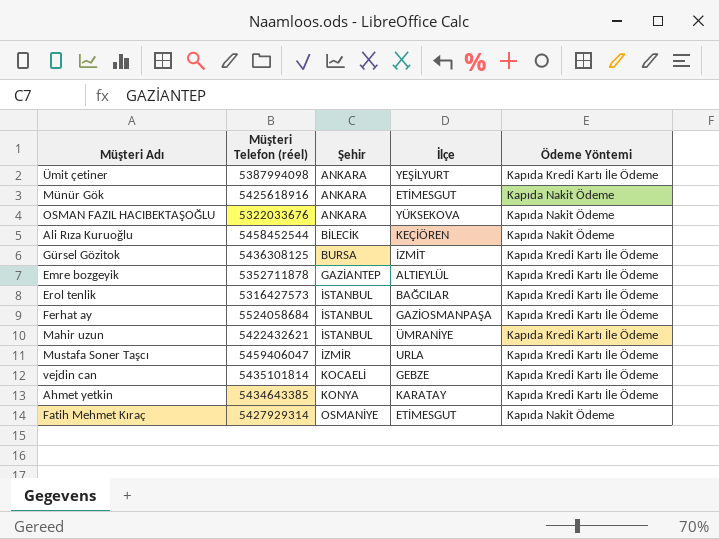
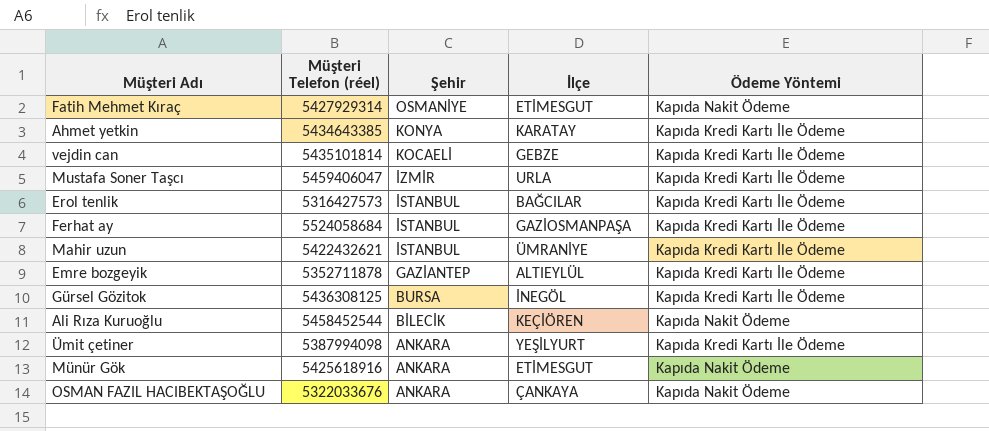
row order: Şehir ascending -> Şehir descending
Gürsel Gözitok | İlçe: İZMİT -> İNEGÖL
OSMAN FAZIL HACIBEKTAŞOĞLU | İlçe: YÜKSEKOVA -> ÇANKAYA

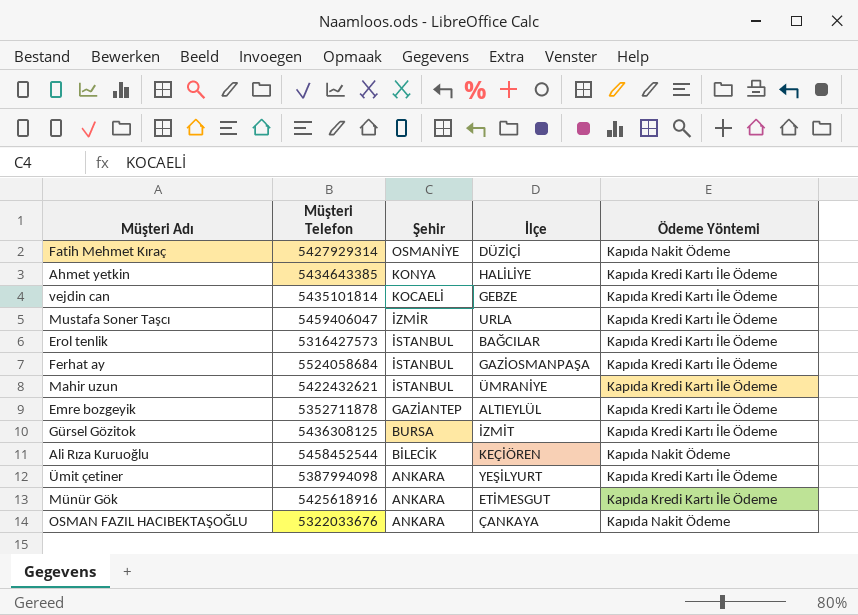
column name: Müşteri Telefon (réel) -> Müşteri Telefon
Fatih Mehmet Kıraç | İlçe: ETİMESGUT -> DÜZİÇİ
Ahmet yetkin | İlçe: KARATAY -> HALİLİYE
Gürsel Gözitok | İlçe: İNEGÖL -> İZMİT
Münür Gök | Ödeme Yöntemi: Kapıda Nakit Ödeme -> Kapıda Kredi Kartı İle Ödeme

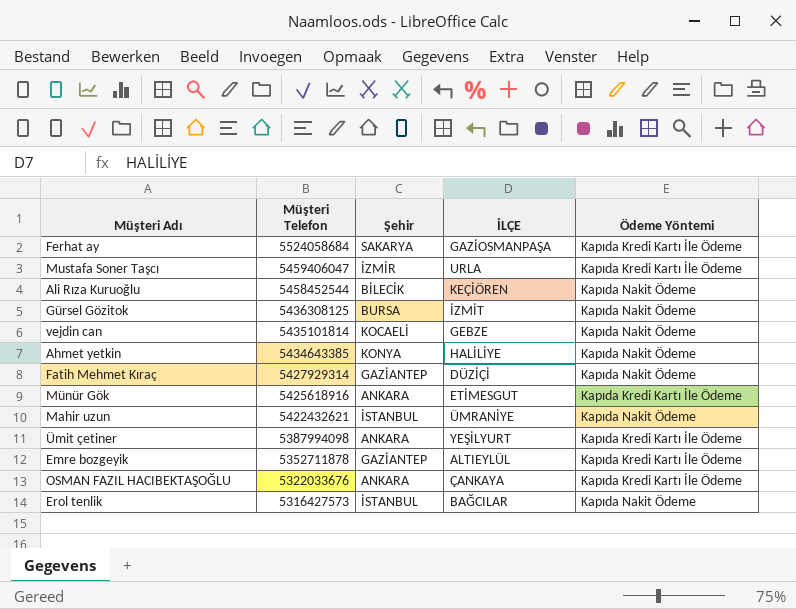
row order: Şehir descending -> Müşteri Telefon descending
column name: İlçe -> İLÇE
Ferhat ay | Şehir: İSTANBUL -> SAKARYA
Gürsel Gözitok | Ödeme Yöntemi: Kapıda Kredi Kartı İle Ödeme -> Kapıda Nakit Ödeme
vejdin can | Ödeme Yöntemi: Kapıda Kredi Kartı İle Ödeme -> Kapıda Nakit Ödeme
Ahmet yetkin | Ödeme Yöntemi: Kapıda Kredi Kartı İle Ödeme -> Kapıda Nakit Ödeme
Fatih Mehmet Kıraç | Şehir: OSMANİYE -> GAZİANTEP
Mahir uzun | Ödeme Yöntemi: Kapıda Kredi Kartı İle Ödeme -> Kapıda Nakit Ödeme
OSMAN FAZIL HACIBEKTAŞOĞLU | Ödeme Yöntemi: Kapıda Nakit Ödeme -> Kapıda Kredi Kartı İle Ödeme
Erol tenlik | Ödeme Yöntemi: Kapıda Kredi Kartı İle Ödeme -> Kapıda Nakit Ödeme

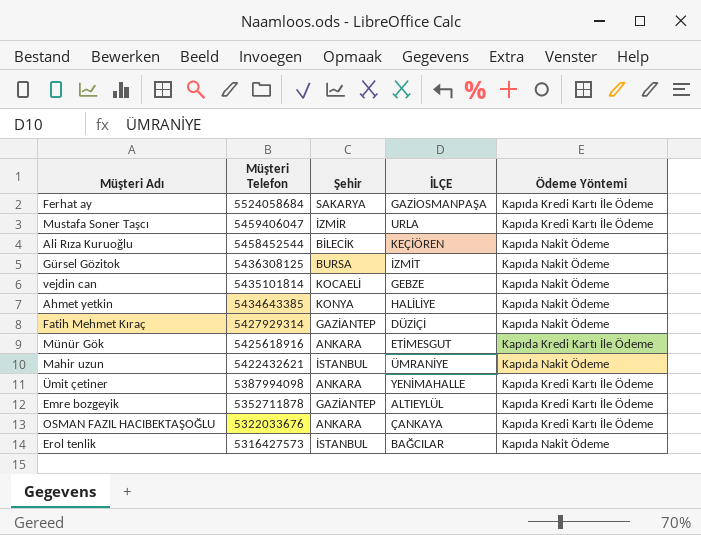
Ümit çetiner | İLÇE: YEŞİLYURT -> YENİMAHALLE

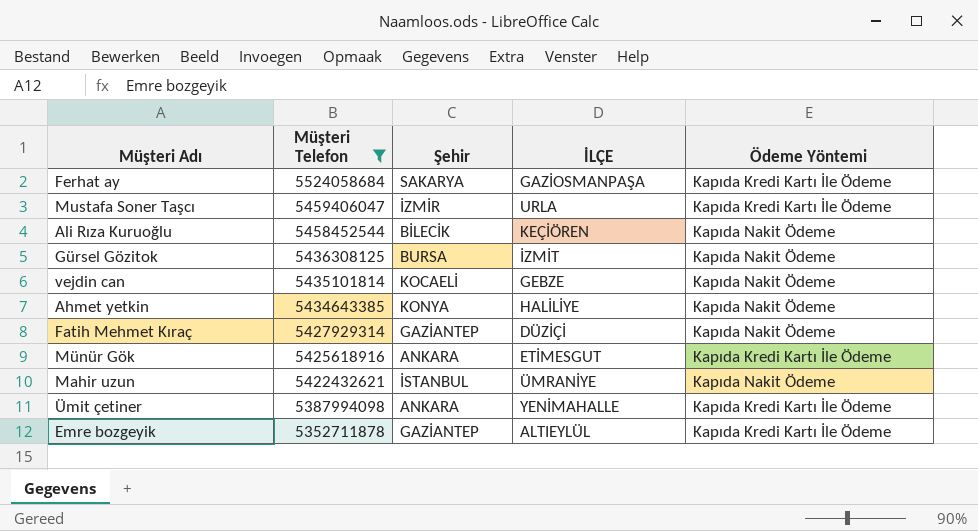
filter: none -> Müşteri Telefon >= 5352711878

